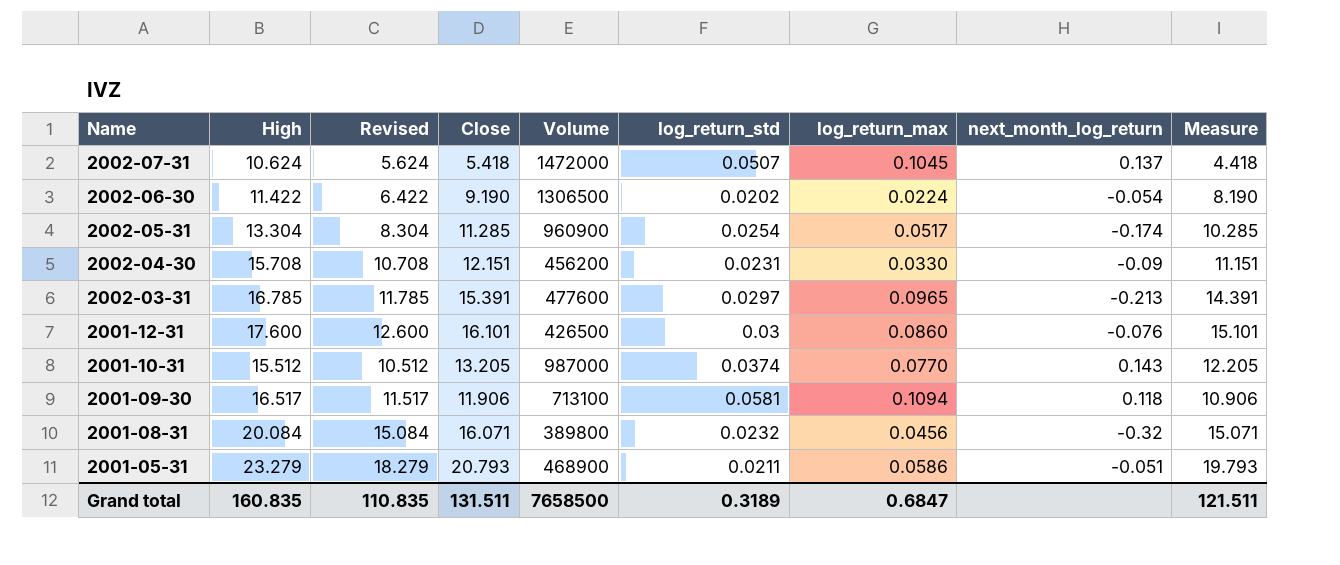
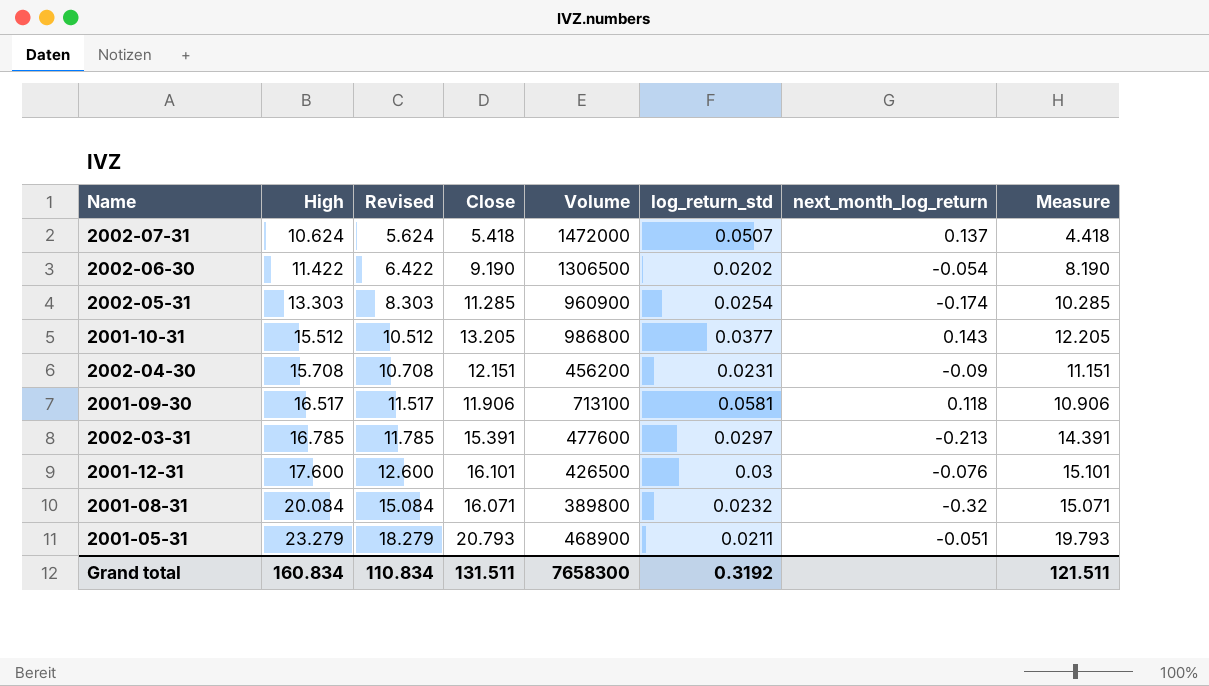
row order: Name descending -> High ascending
column log_return_max | position: 7 -> none
2002-05-31 | High: 13.304 -> 13.303
2002-05-31 | Revised: 8.304 -> 8.303
2001-10-31 | Volume: 987000 -> 986800
2001-10-31 | log_return_std: 0.0374 -> 0.0377
Grand total | High: 160.835 -> 160.834
Grand total | Revised: 110.835 -> 110.834
Grand total | Volume: 7658500 -> 7658300
Grand total | log_return_std: 0.3189 -> 0.3192

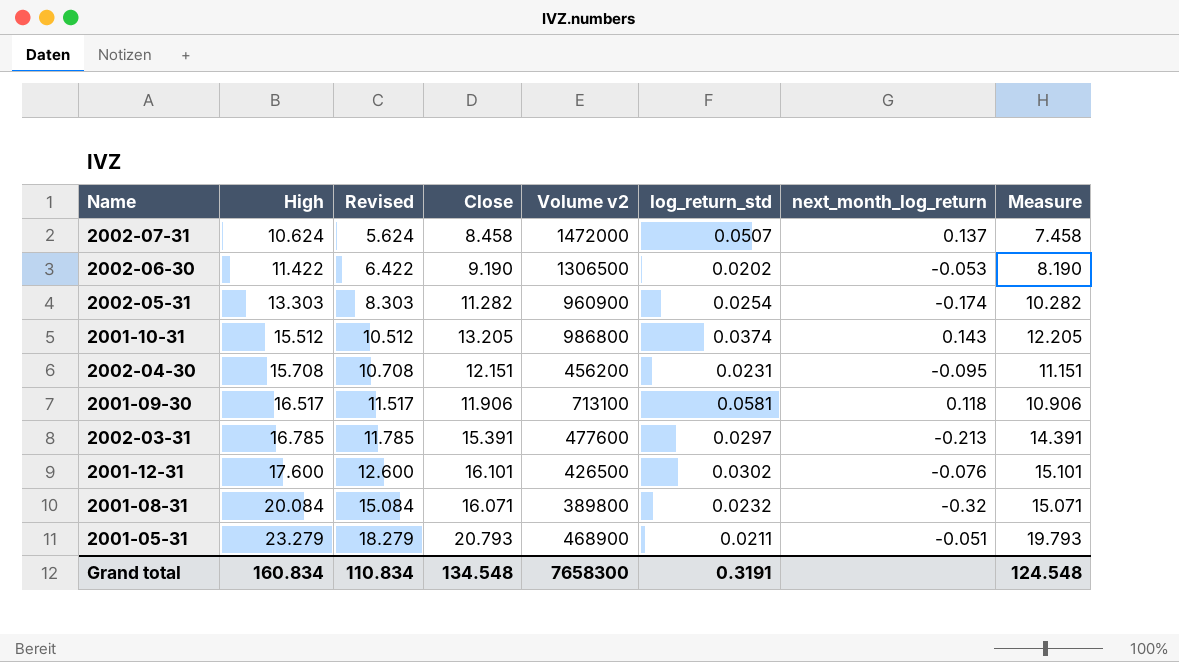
column name: Volume -> Volume v2
2002-07-31 | Close: 5.418 -> 8.458
2002-07-31 | Measure: 4.418 -> 7.458
2002-06-30 | next_month_log_return: -0.054 -> -0.053
2002-05-31 | Close: 11.285 -> 11.282
2002-05-31 | Measure: 10.285 -> 10.282
2001-10-31 | log_return_std: 0.0377 -> 0.0374
2002-04-30 | next_month_log_return: -0.09 -> -0.095
2001-12-31 | log_return_std: 0.03 -> 0.0302
Grand total | Close: 131.511 -> 134.548
Grand total | log_return_std: 0.3192 -> 0.3191
Grand total | Measure: 121.511 -> 124.548

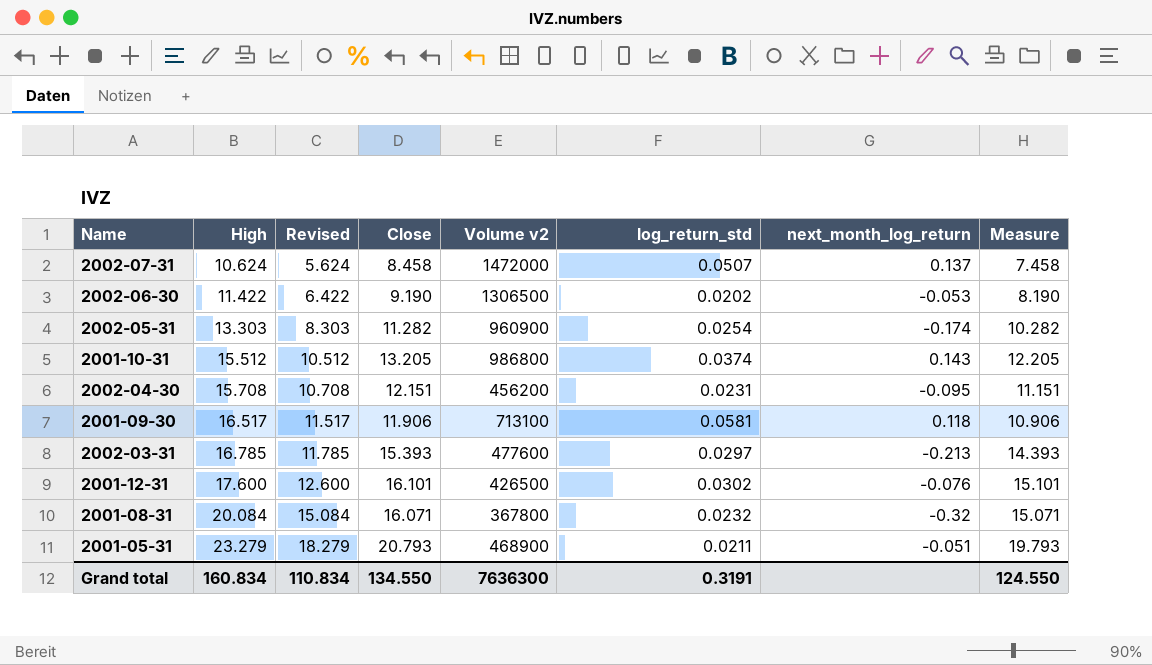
2002-03-31 | Close: 15.391 -> 15.393
2002-03-31 | Measure: 14.391 -> 14.393
2001-08-31 | Volume v2: 389800 -> 367800
Grand total | Close: 134.548 -> 134.550
Grand total | Volume v2: 7658300 -> 7636300
Grand total | Measure: 124.548 -> 124.550

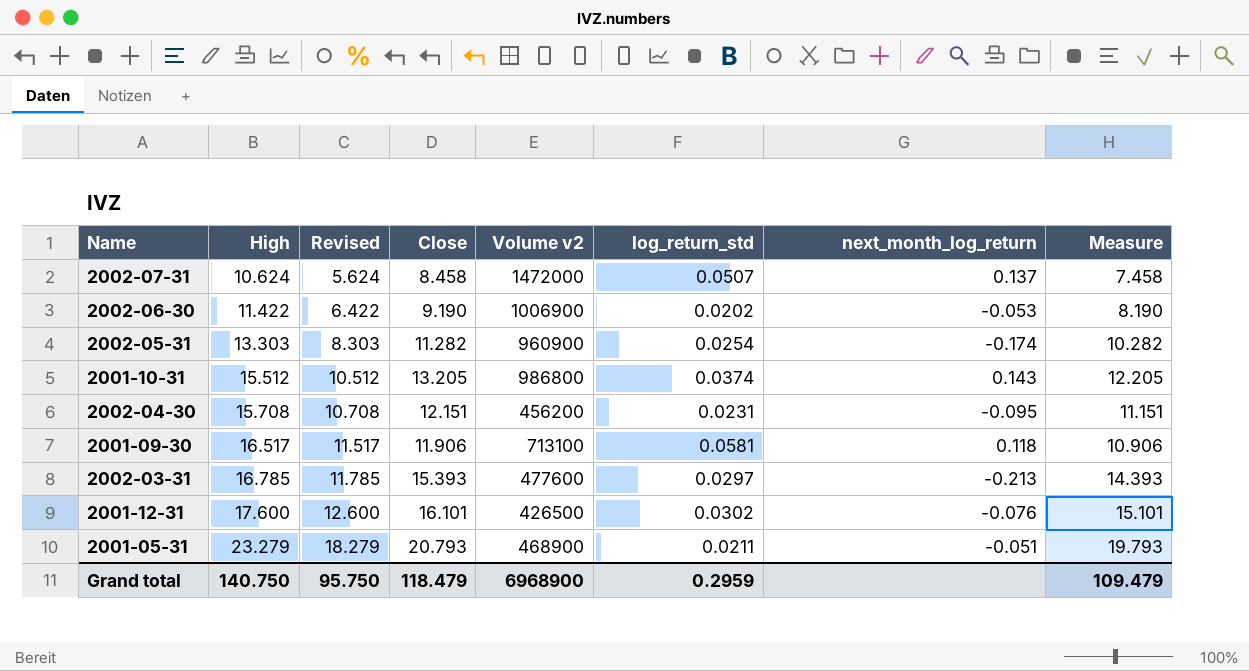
row 2001-08-31: 20.084 | 15.084 | 16.071 | 367800 | 0.0232 | -0.32 | 15.071 -> none
2002-06-30 | Volume v2: 1306500 -> 1006900
Grand total | High: 160.834 -> 140.750
Grand total | Revised: 110.834 -> 95.750
Grand total | Close: 134.550 -> 118.479
Grand total | Volume v2: 7636300 -> 6968900
Grand total | log_return_std: 0.3191 -> 0.2959
Grand total | Measure: 124.550 -> 109.479

